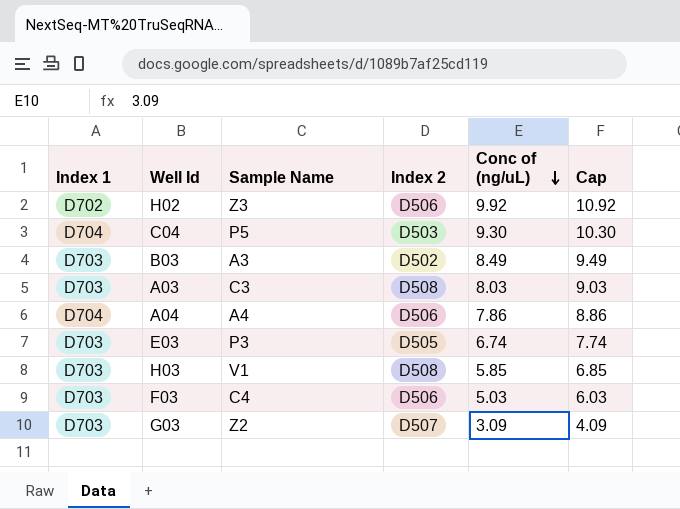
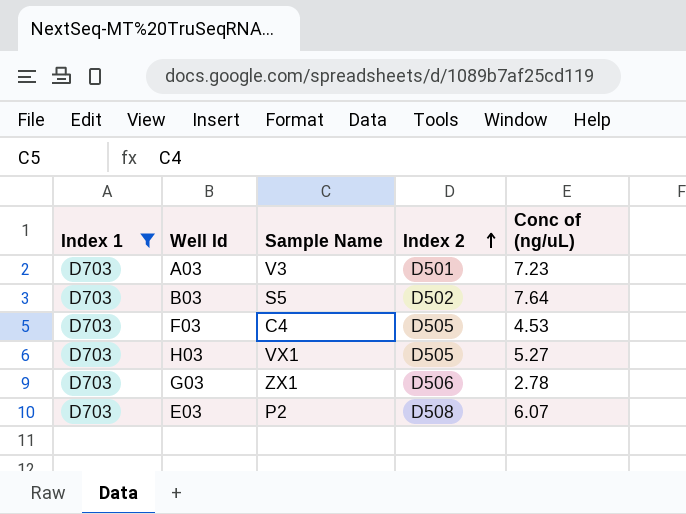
filter: none -> Index 1 = D703
row order: Conc of (ng/uL) descending -> Index 2 ascending
column Cap | formula: [Conc of (ng/uL)] + 1 -> none
A03 | Sample Name: C3 -> V3
A03 | Index 2: D508 -> D501
A03 | Conc of (ng/uL): 8.03 -> 7.23
B03 | Sample Name: A3 -> S5
B03 | Conc of (ng/uL): 8.49 -> 7.64
F03 | Index 2: D506 -> D505
F03 | Conc of (ng/uL): 5.03 -> 4.53
H03 | Sample Name: V1 -> VX1
H03 | Index 2: D508 -> D505
H03 | Conc of (ng/uL): 5.85 -> 5.27
G03 | Sample Name: Z2 -> ZX1
G03 | Index 2: D507 -> D506
G03 | Conc of (ng/uL): 3.09 -> 2.78
E03 | Sample Name: P3 -> P2
E03 | Index 2: D505 -> D508
E03 | Conc of (ng/uL): 6.74 -> 6.07

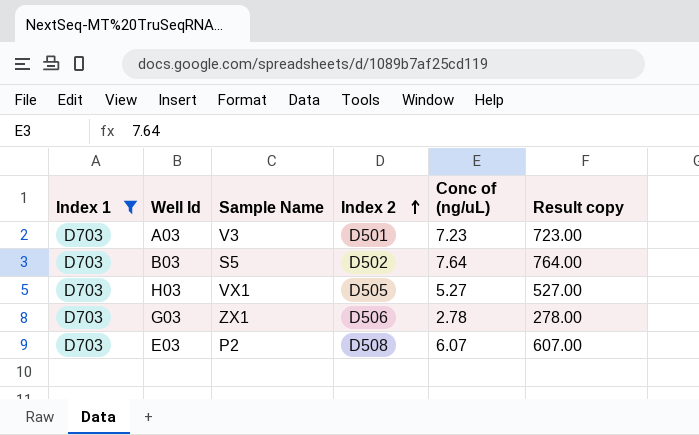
column Result copy | formula: none -> [Conc of (ng/uL)] * 100
row F03: D703 | C4 | D505 | 4.53 -> none

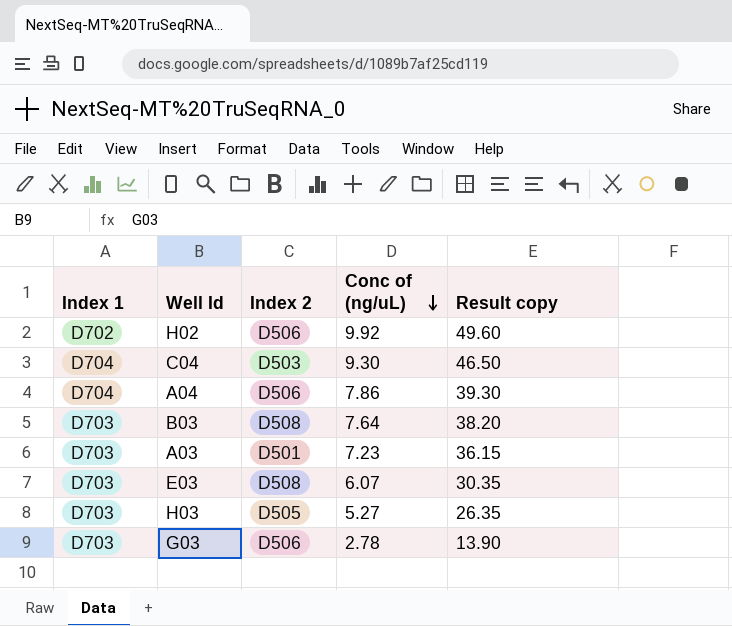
filter: Index 1 = D703 -> none
row order: Index 2 ascending -> Conc of (ng/uL) descending
column Sample Name | position: 3 -> none
column Result copy | formula: [Conc of (ng/uL)] * 100 -> [Conc of (ng/uL)] * 5
B03 | Index 2: D502 -> D508

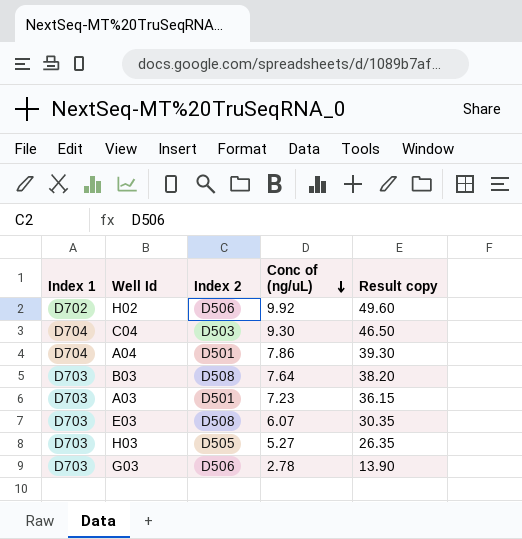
A04 | Index 2: D506 -> D501

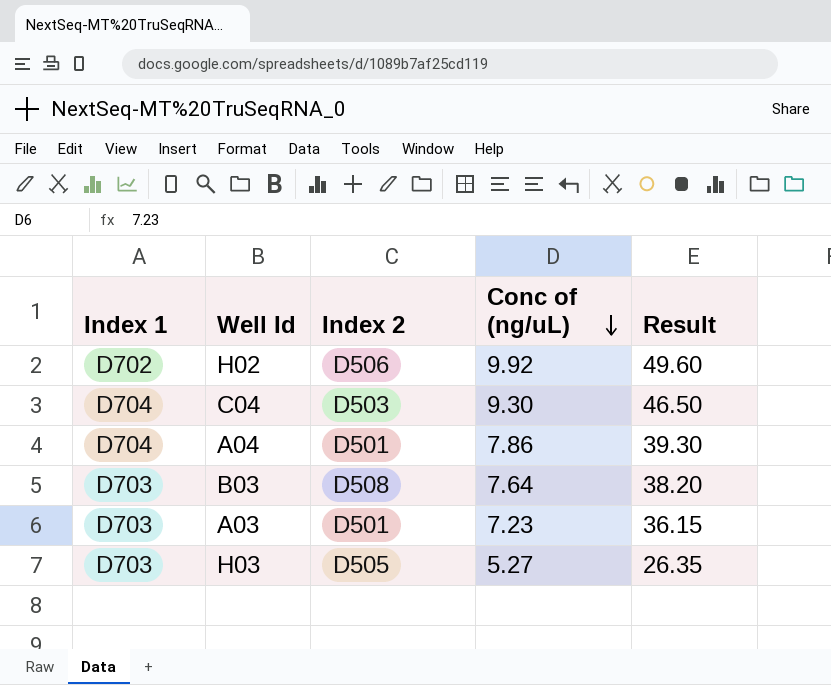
column name: Result copy -> Result
row E03: D703 | D508 | 6.07 | 30.35 -> none
row G03: D703 | D506 | 2.78 | 13.90 -> none

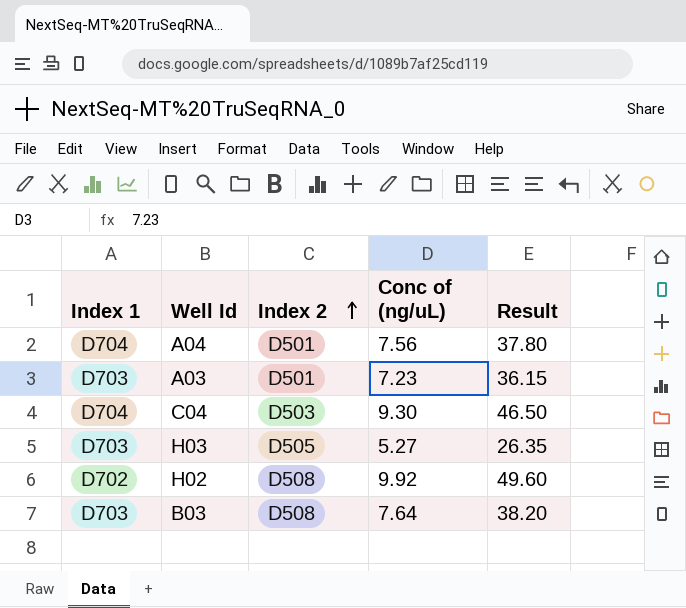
row order: Conc of (ng/uL) descending -> Index 2 ascending
A04 | Conc of (ng/uL): 7.86 -> 7.56
A04 | Result: 39.30 -> 37.80
H02 | Index 2: D506 -> D508

